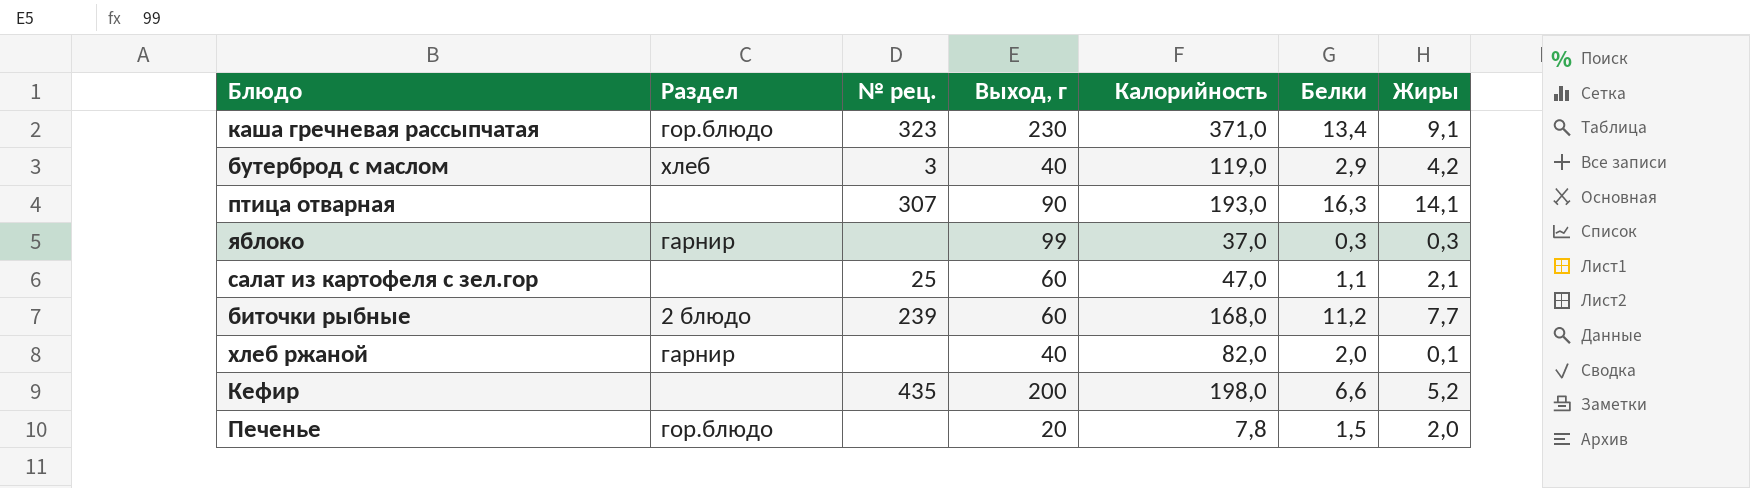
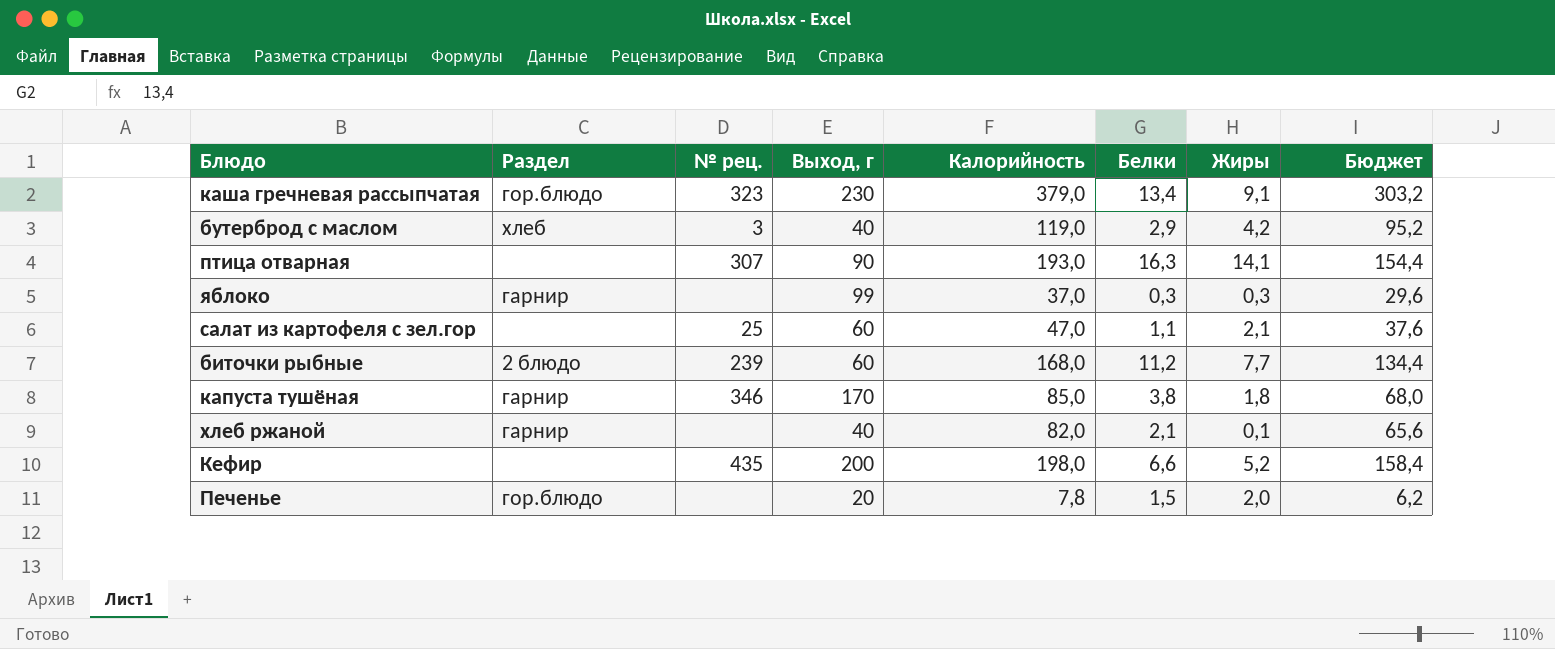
column Бюджет | formula: none -> [Калорийность] * 0,8
каша гречневая рассыпчатая | Калорийность: 371,0 -> 379,0
row капуста тушёная: none -> гарнир | 346 | 170 | 85,0 | 3,8 | 1,8 | 68,0
хлеб ржаной | Белки: 2,0 -> 2,1

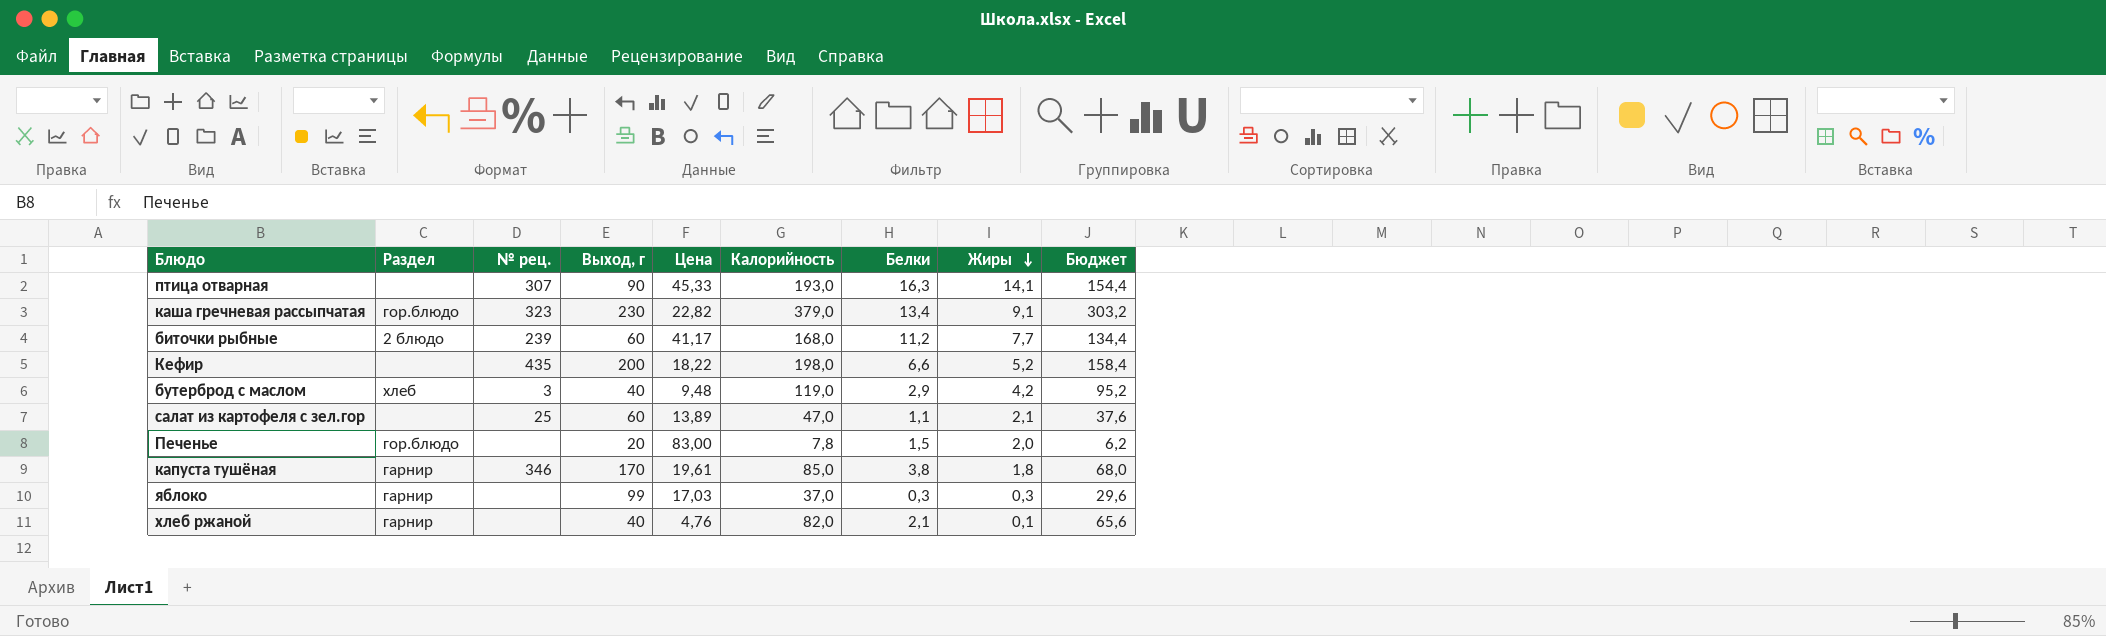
row order: none -> Жиры descending
column Цена | position: none -> 5

